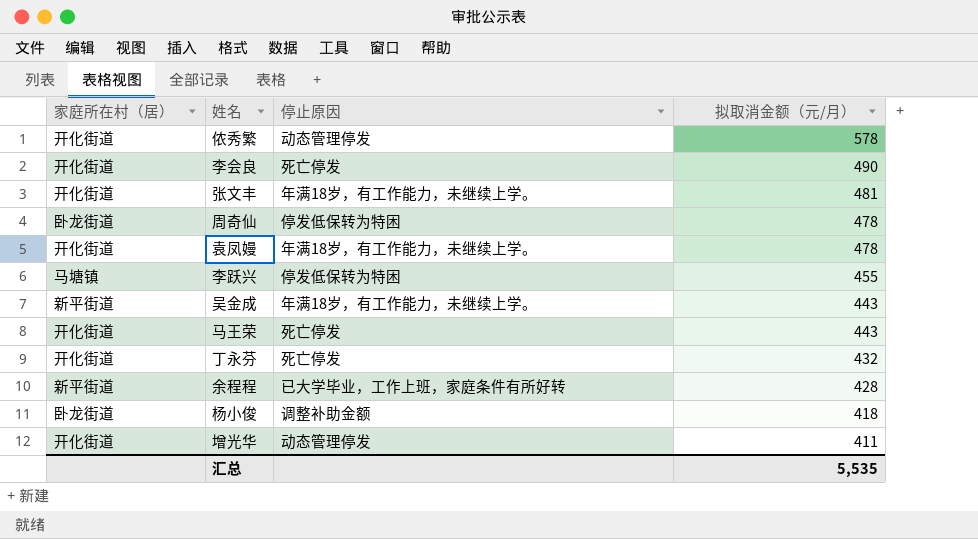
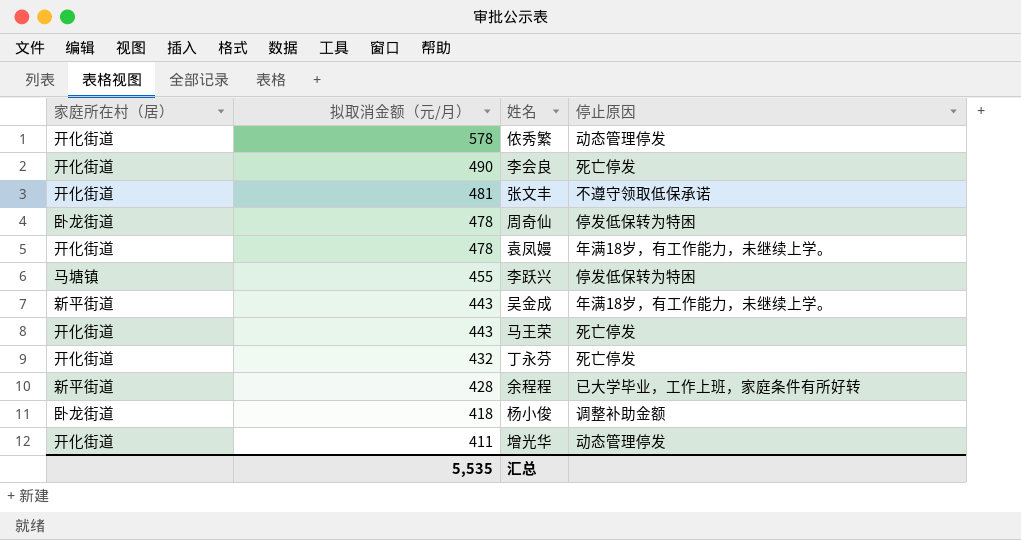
column 拟取消金额（元/月） | position: 4 -> 2
张文丰 | 停止原因: 年满18岁，有工作能力，未继续上学。 -> 不遵守领取低保承诺

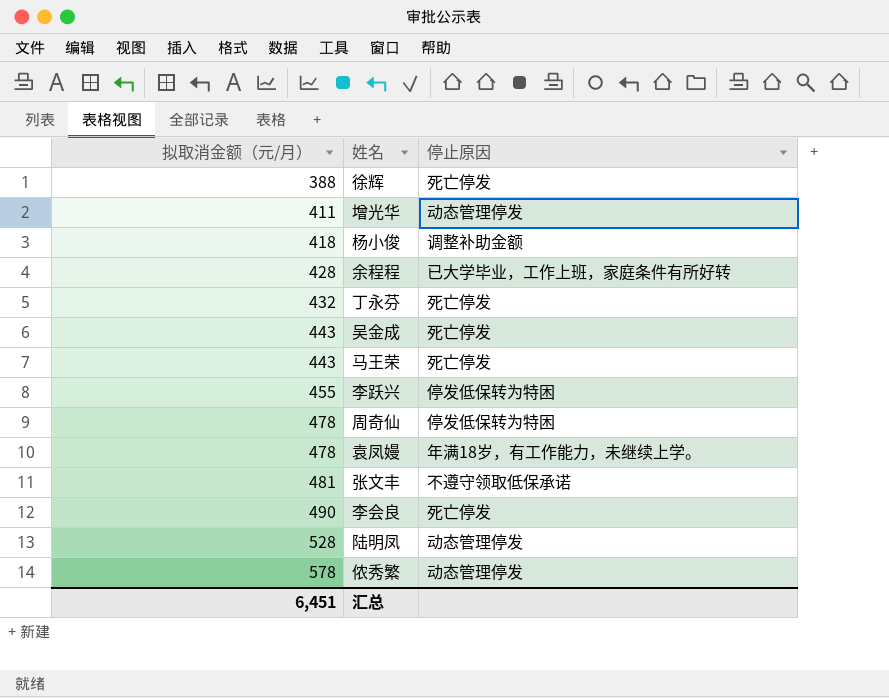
row order: 拟取消金额（元/月） descending -> 拟取消金额（元/月） ascending
column 家庭所在村（居） | position: 1 -> none
row 徐辉: none -> 388 | 死亡停发
吴金成 | 停止原因: 年满18岁，有工作能力，未继续上学。 -> 死亡停发
row 陆明凤: none -> 528 | 动态管理停发
汇总 | 拟取消金额（元/月）: 5,535 -> 6,451

